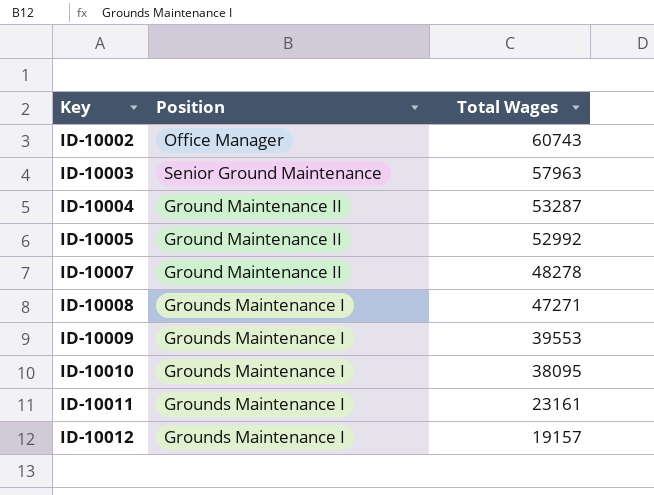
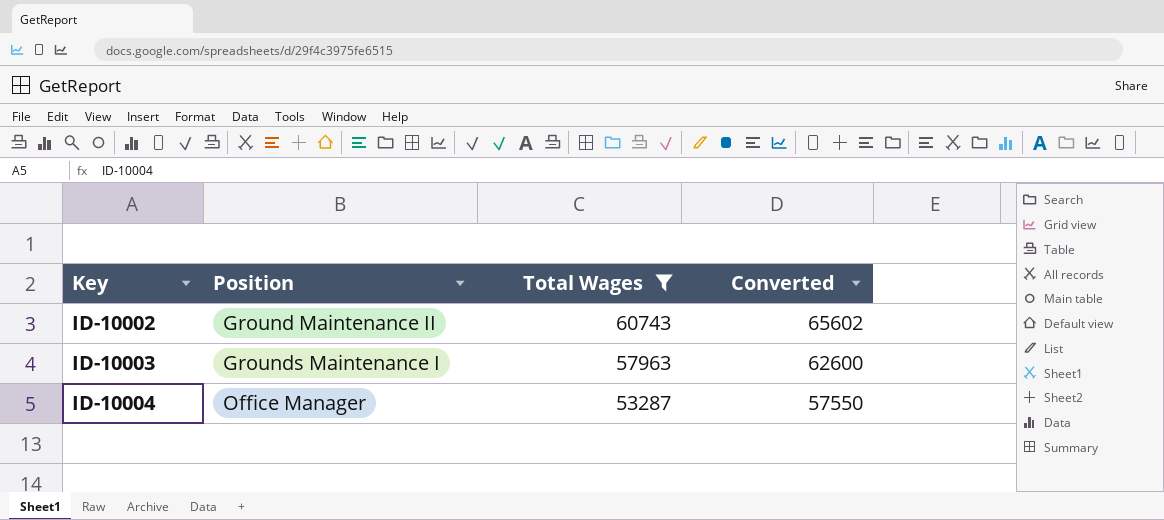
filter: none -> Total Wages >= 53287
column Converted | formula: none -> [Total Wages] * 1.08
ID-10002 | Position: Office Manager -> Ground Maintenance II
ID-10003 | Position: Senior Ground Maintenance -> Grounds Maintenance I
ID-10004 | Position: Ground Maintenance II -> Office Manager

